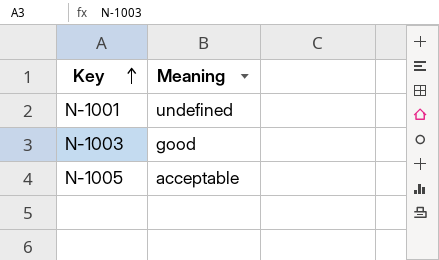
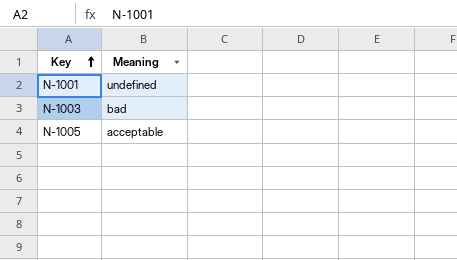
N-1003 | Meaning: good -> bad

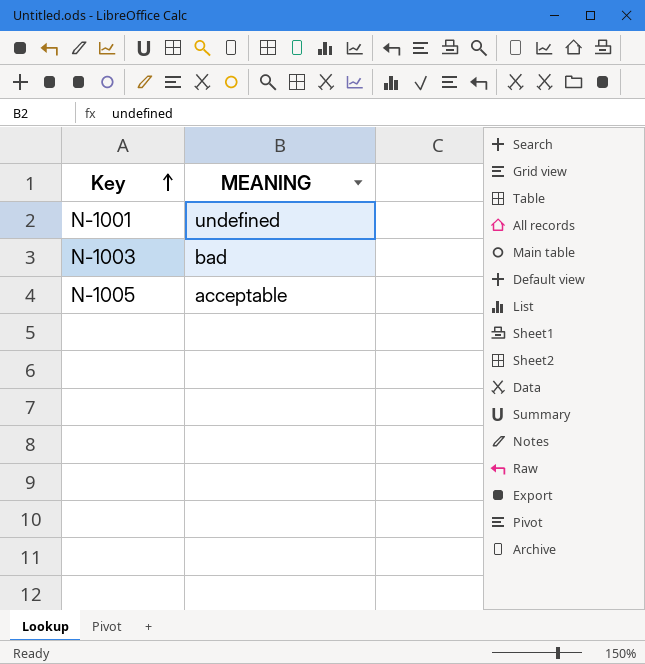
column name: Meaning -> MEANING

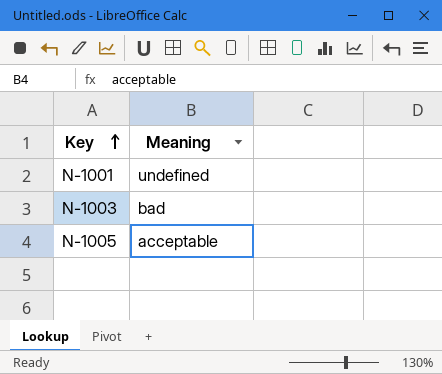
column name: MEANING -> Meaning

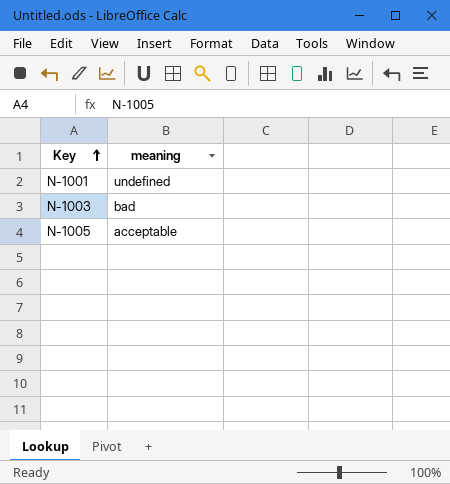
column name: Meaning -> meaning

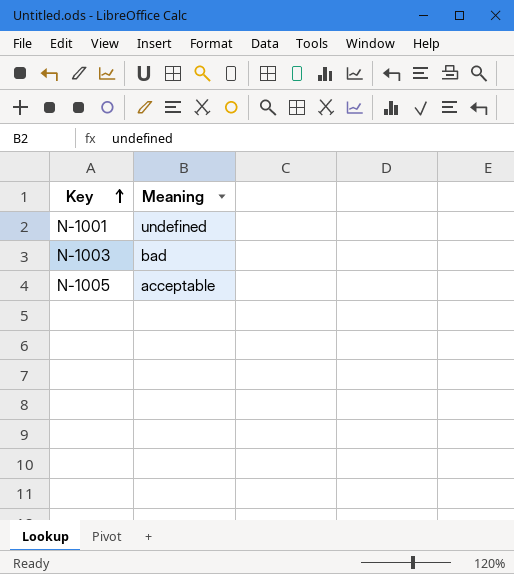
column name: meaning -> Meaning

